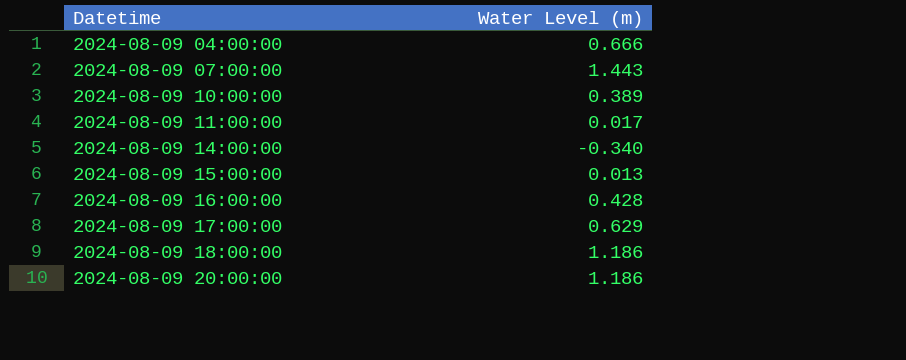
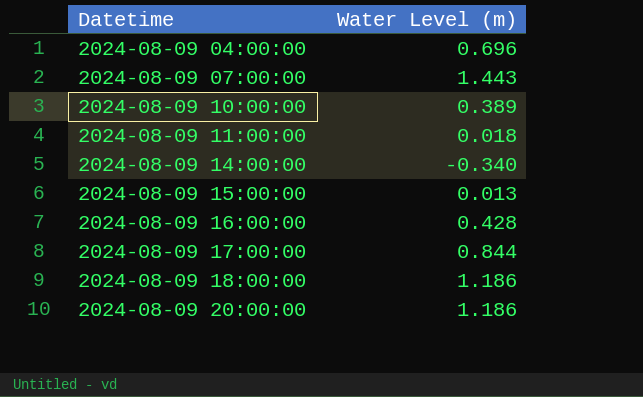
2024-08-09 04:00:00 | Water Level (m): 0.666 -> 0.696
2024-08-09 11:00:00 | Water Level (m): 0.017 -> 0.018
2024-08-09 17:00:00 | Water Level (m): 0.629 -> 0.844

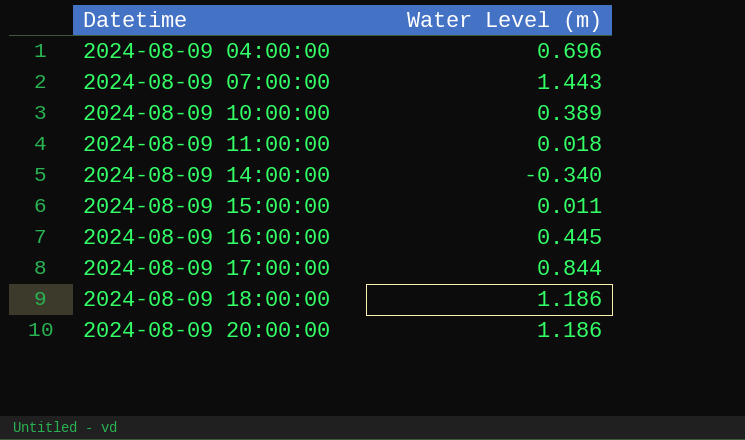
2024-08-09 15:00:00 | Water Level (m): 0.013 -> 0.011
2024-08-09 16:00:00 | Water Level (m): 0.428 -> 0.445

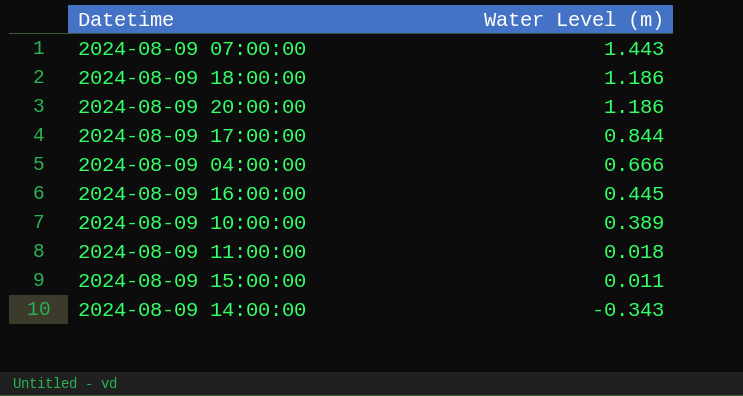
row order: Datetime ascending -> Water Level (m) descending
2024-08-09 04:00:00 | Water Level (m): 0.696 -> 0.666
2024-08-09 14:00:00 | Water Level (m): -0.340 -> -0.343

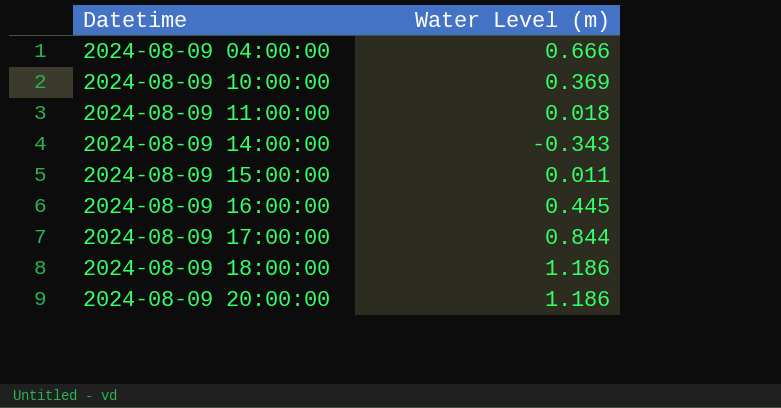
row order: Water Level (m) descending -> Datetime ascending
row 2024-08-09 07:00:00: 1.443 -> none
2024-08-09 10:00:00 | Water Level (m): 0.389 -> 0.369

